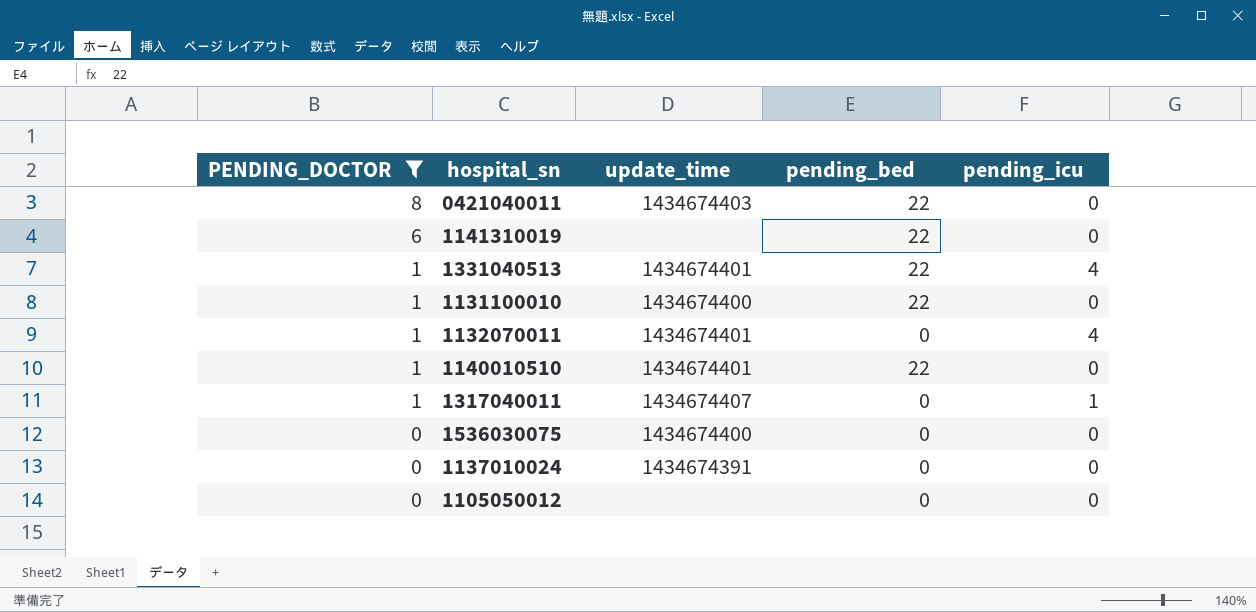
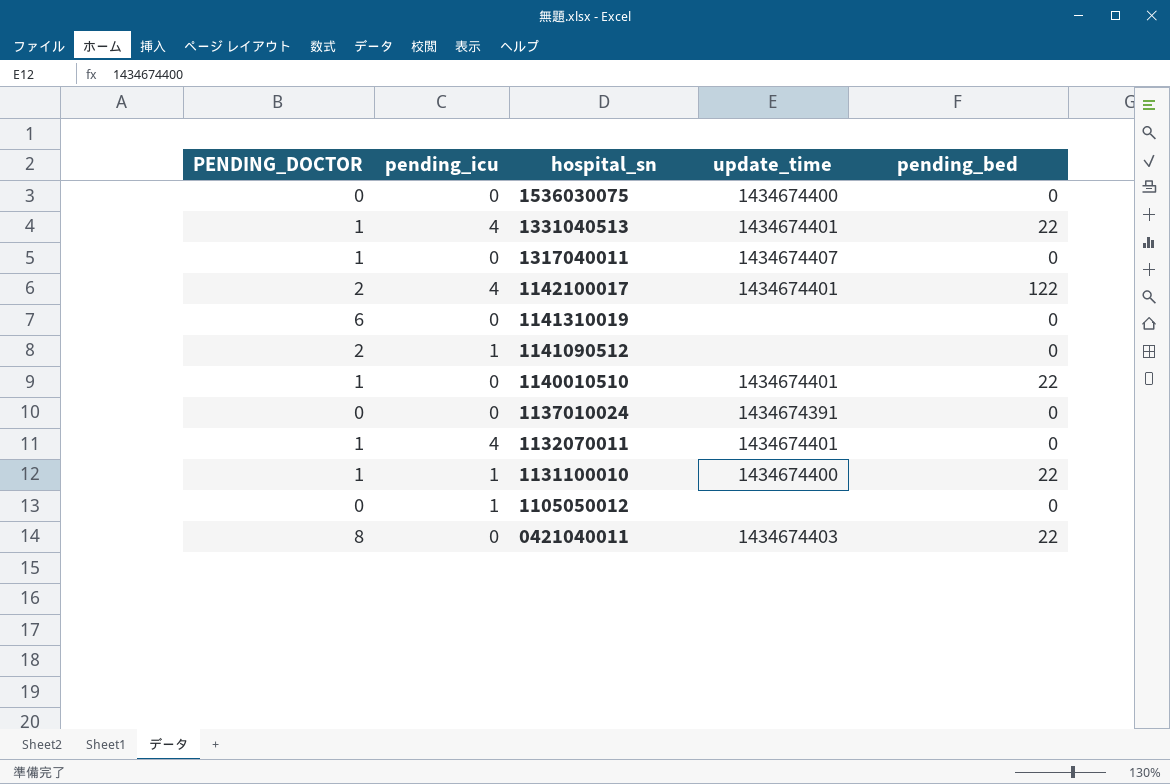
filter: PENDING_DOCTOR != 2 -> none
row order: PENDING_DOCTOR descending -> hospital_sn descending
column pending_icu | position: 5 -> 2
1317040011 | pending_icu: 1 -> 0
1141310019 | pending_bed: 22 -> 0
1131100010 | pending_icu: 0 -> 1
1105050012 | pending_icu: 0 -> 1

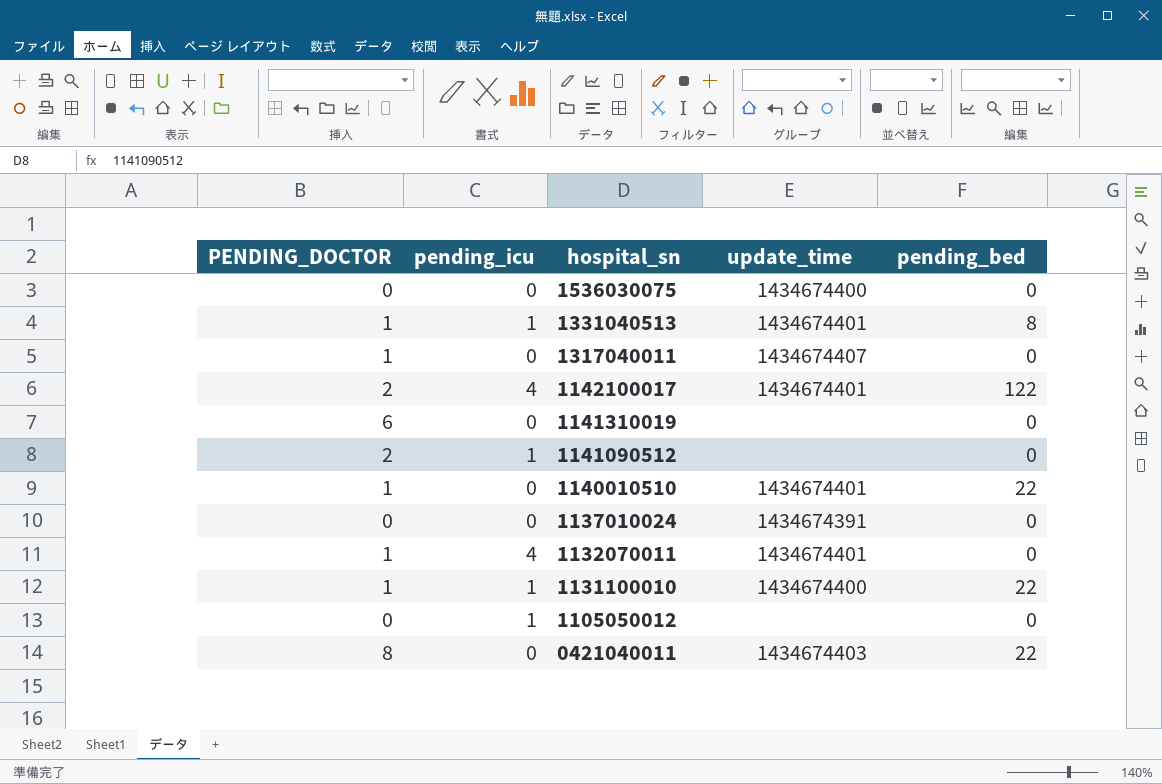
1331040513 | pending_icu: 4 -> 1
1331040513 | pending_bed: 22 -> 8

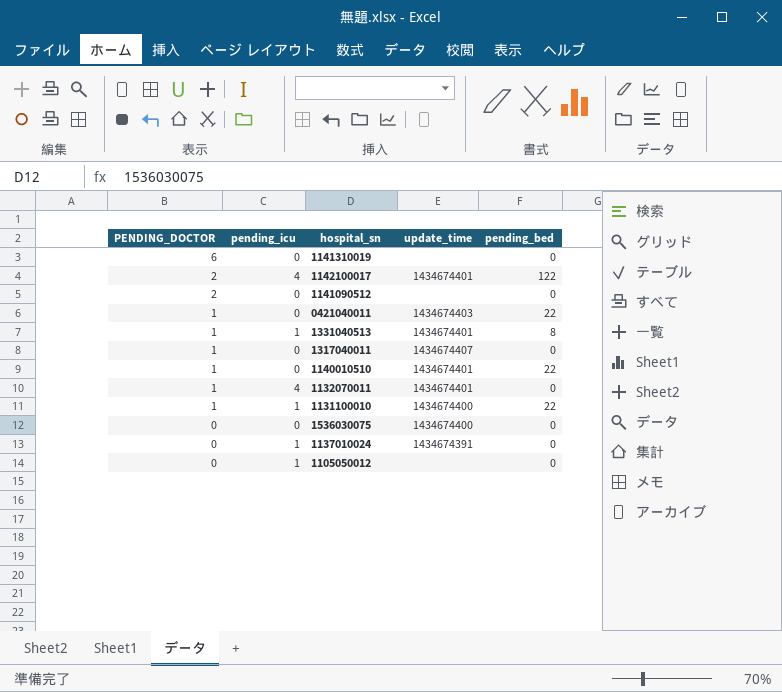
row order: hospital_sn descending -> PENDING_DOCTOR descending
1141090512 | pending_icu: 1 -> 0
0421040011 | PENDING_DOCTOR: 8 -> 1
1137010024 | pending_icu: 0 -> 1

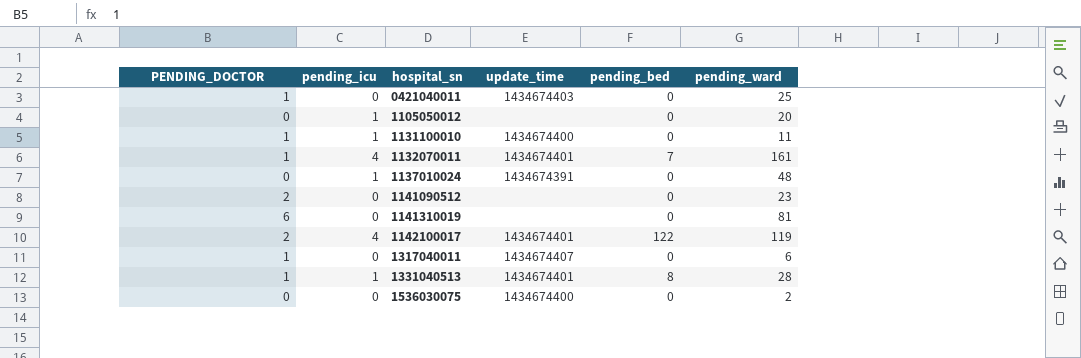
row order: PENDING_DOCTOR descending -> hospital_sn ascending
column pending_ward | position: none -> 6
row 1140010510: 1 | 0 | 1434674401 | 22 -> none
0421040011 | pending_bed: 22 -> 0
1131100010 | pending_bed: 22 -> 0
1132070011 | pending_bed: 0 -> 7

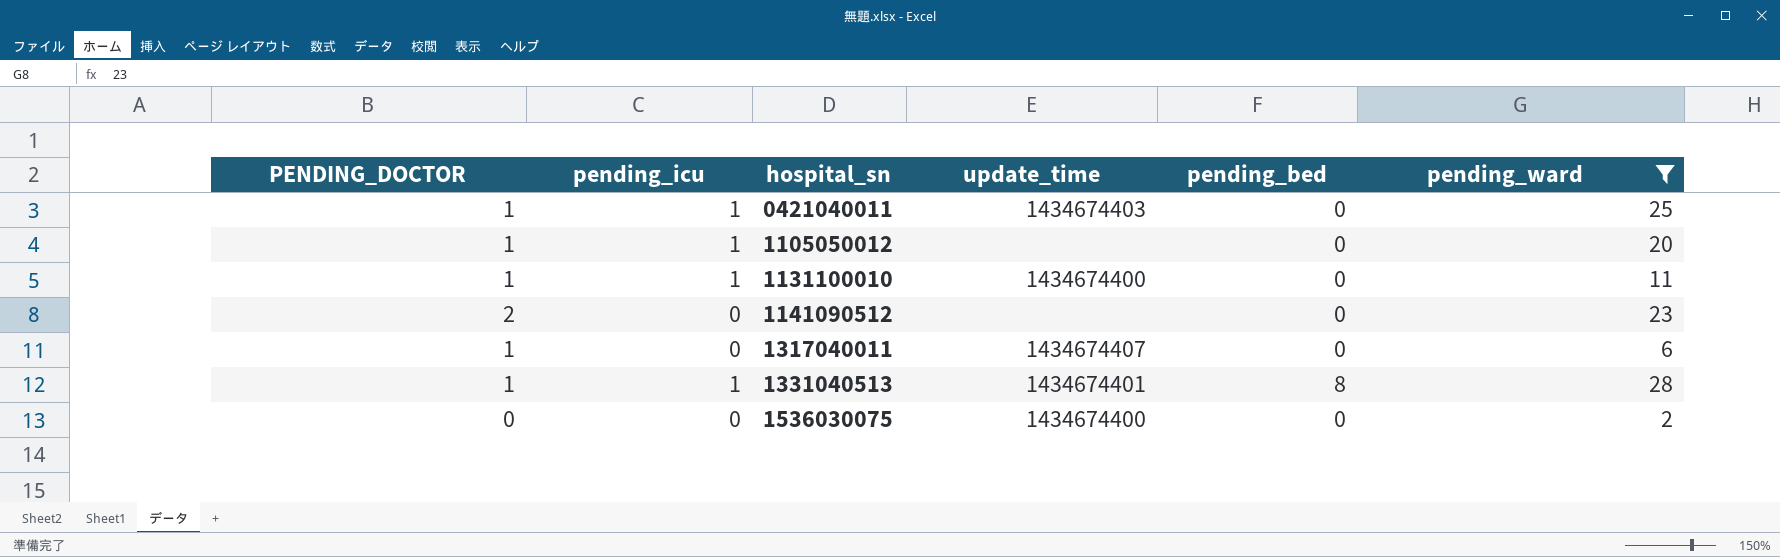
filter: none -> pending_ward <= 28
0421040011 | pending_icu: 0 -> 1
1105050012 | PENDING_DOCTOR: 0 -> 1

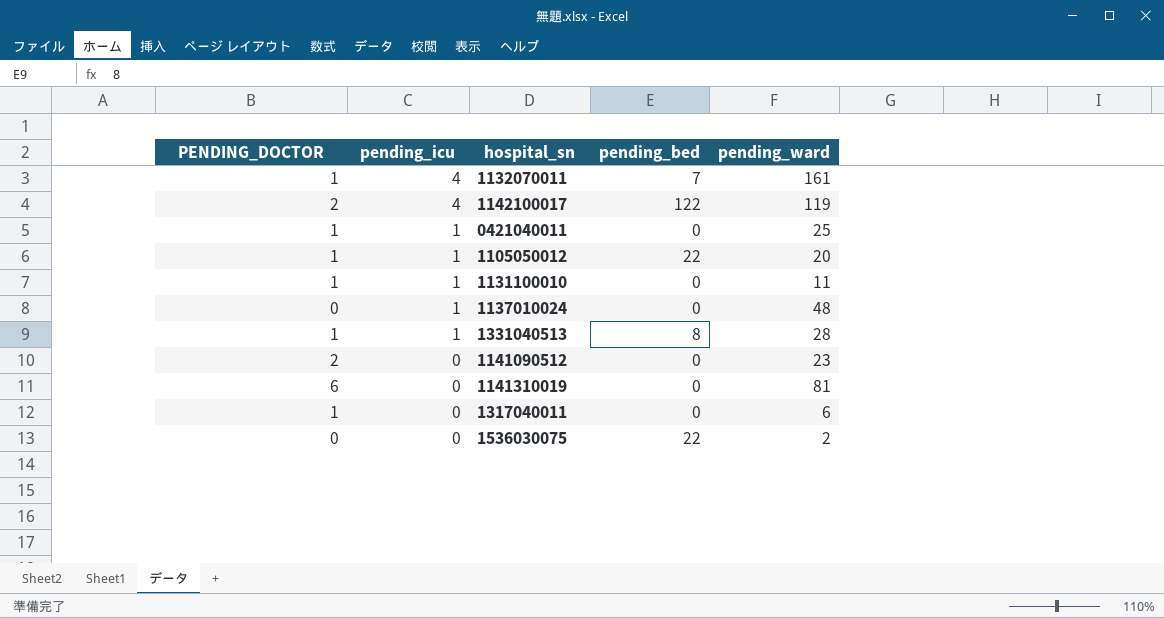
filter: pending_ward <= 28 -> none
row order: hospital_sn ascending -> pending_icu descending
column update_time | position: 4 -> none
1105050012 | pending_bed: 0 -> 22
1536030075 | pending_bed: 0 -> 22

